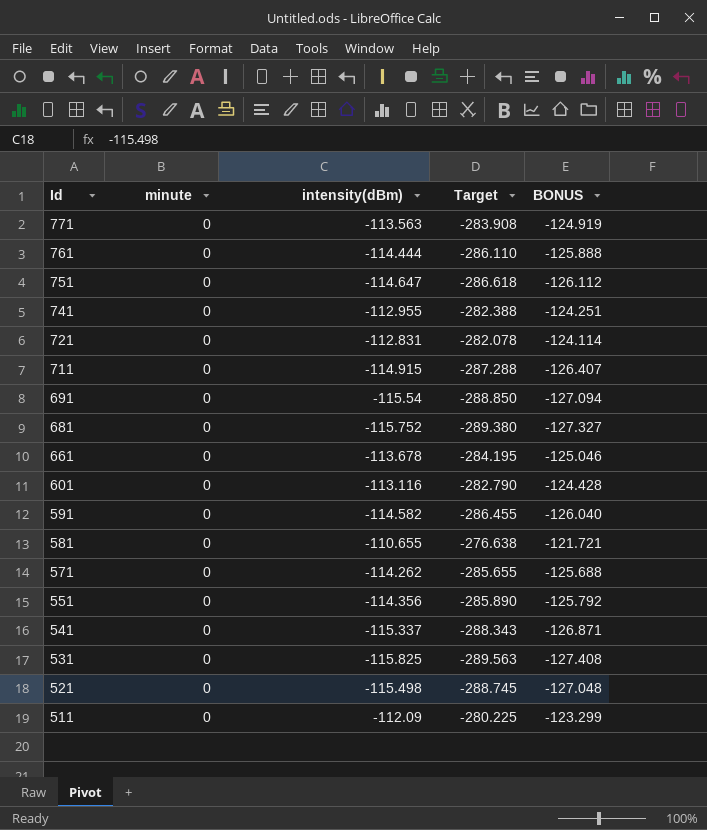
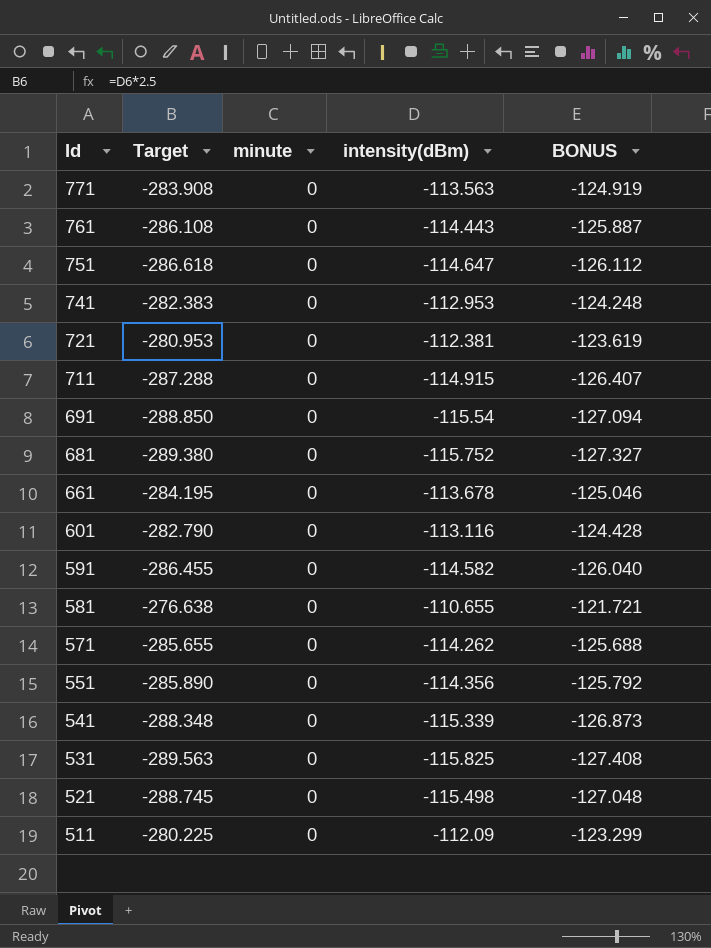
column Target | position: 4 -> 2
761 | Target: -286.110 -> -286.108
761 | intensity(dBm): -114.444 -> -114.443
761 | BONUS: -125.888 -> -125.887
741 | Target: -282.388 -> -282.383
741 | intensity(dBm): -112.955 -> -112.953
741 | BONUS: -124.251 -> -124.248
721 | Target: -282.078 -> -280.953
721 | intensity(dBm): -112.831 -> -112.381
721 | BONUS: -124.114 -> -123.619
541 | Target: -288.343 -> -288.348
541 | intensity(dBm): -115.337 -> -115.339
541 | BONUS: -126.871 -> -126.873

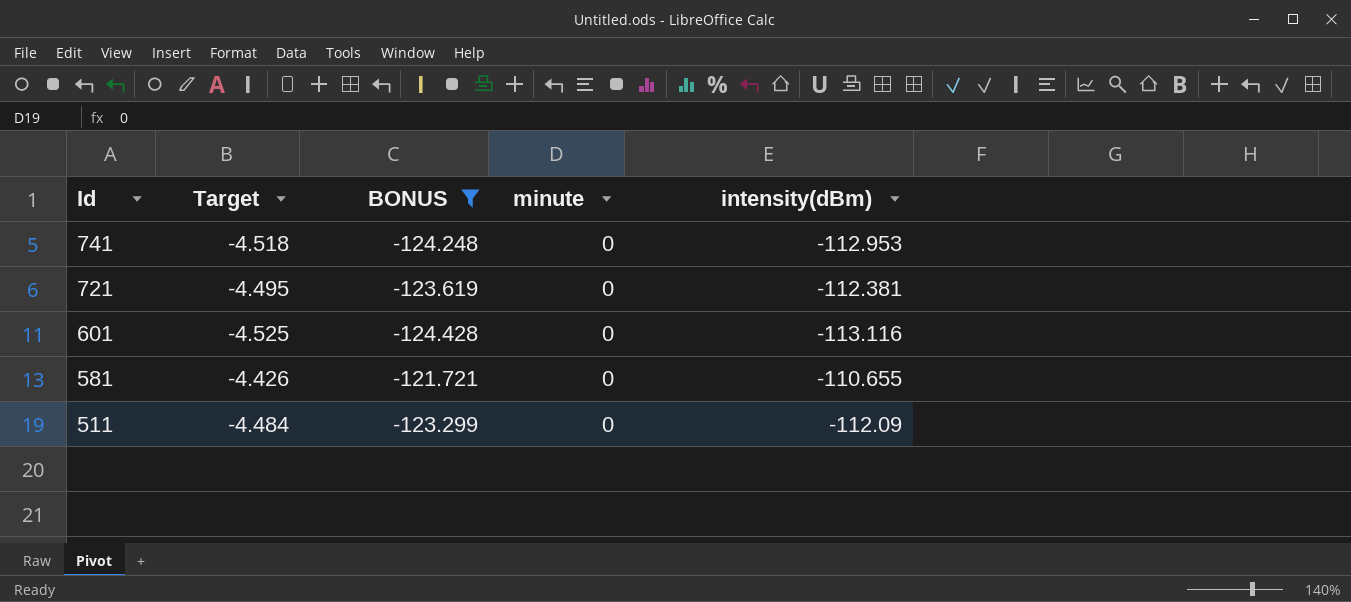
filter: none -> BONUS >= -124.428
column Target | formula: [intensity(dBm)] * 2.5 -> [intensity(dBm)] * 0.04
column BONUS | position: 5 -> 3

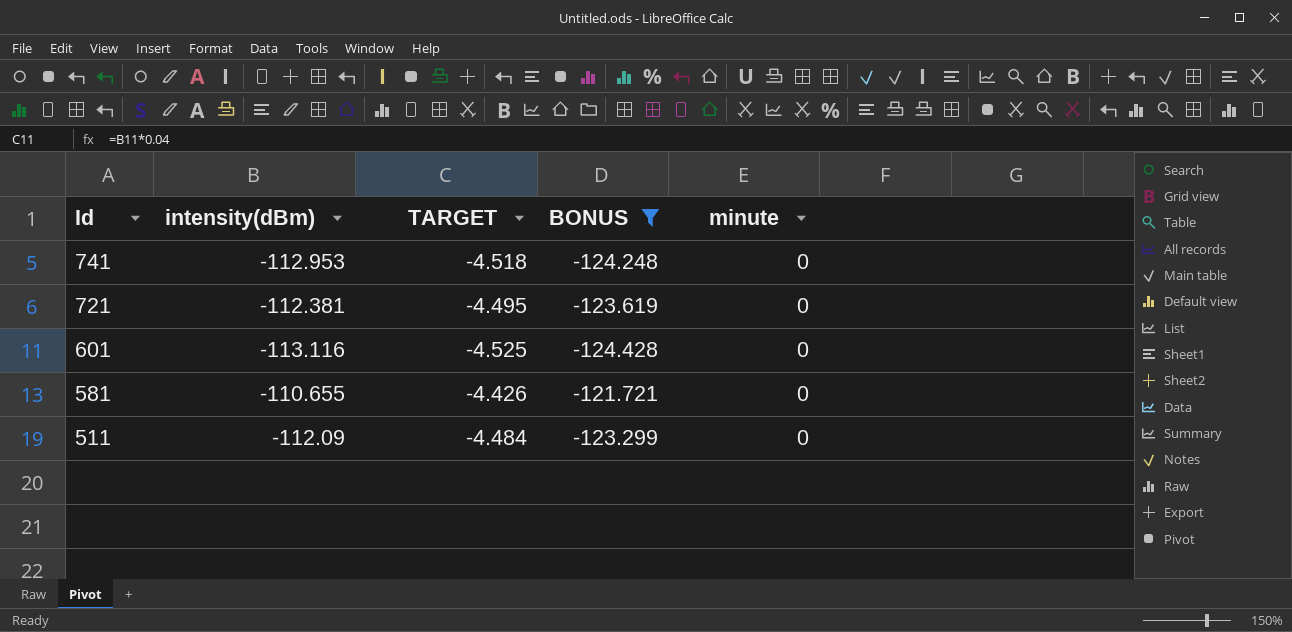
column intensity(dBm) | position: 5 -> 2
column name: Target -> TARGET

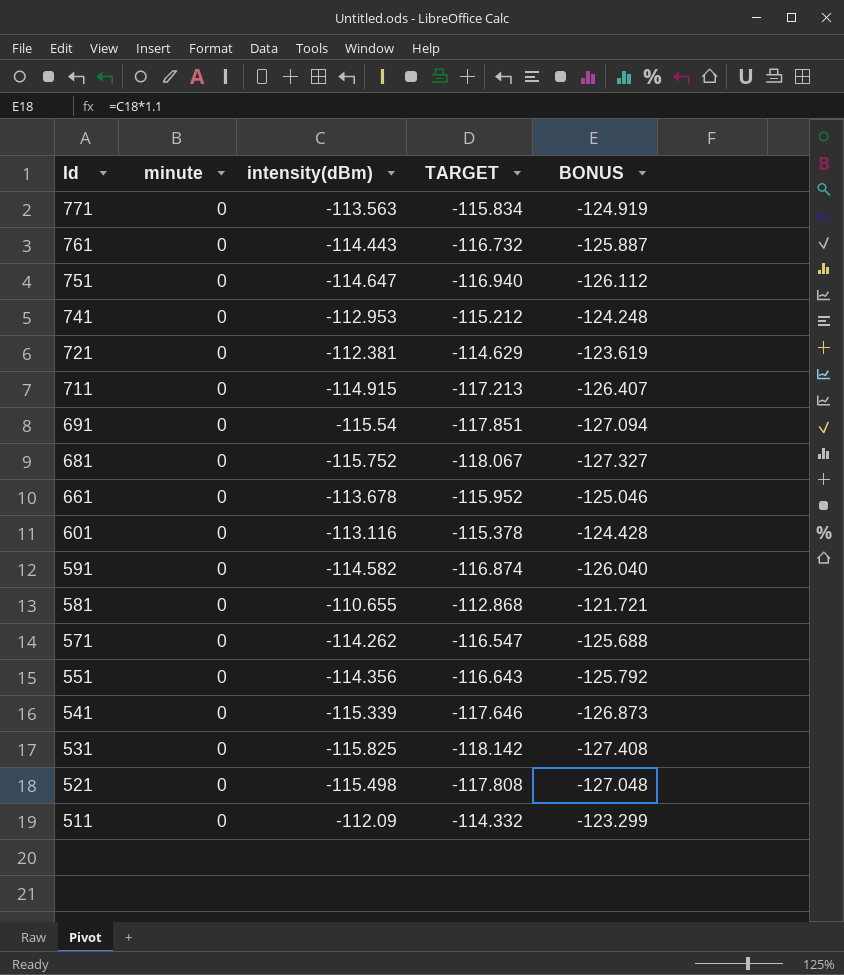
filter: BONUS >= -124.428 -> none
column minute | position: 5 -> 2
column TARGET | formula: [intensity(dBm)] * 0.04 -> [intensity(dBm)] * 1.02

